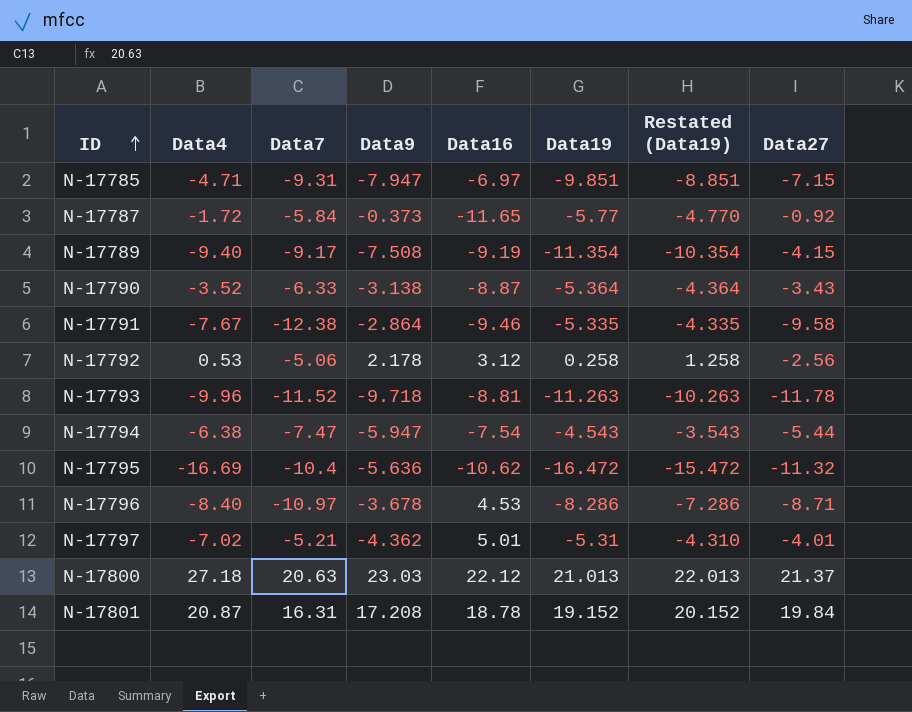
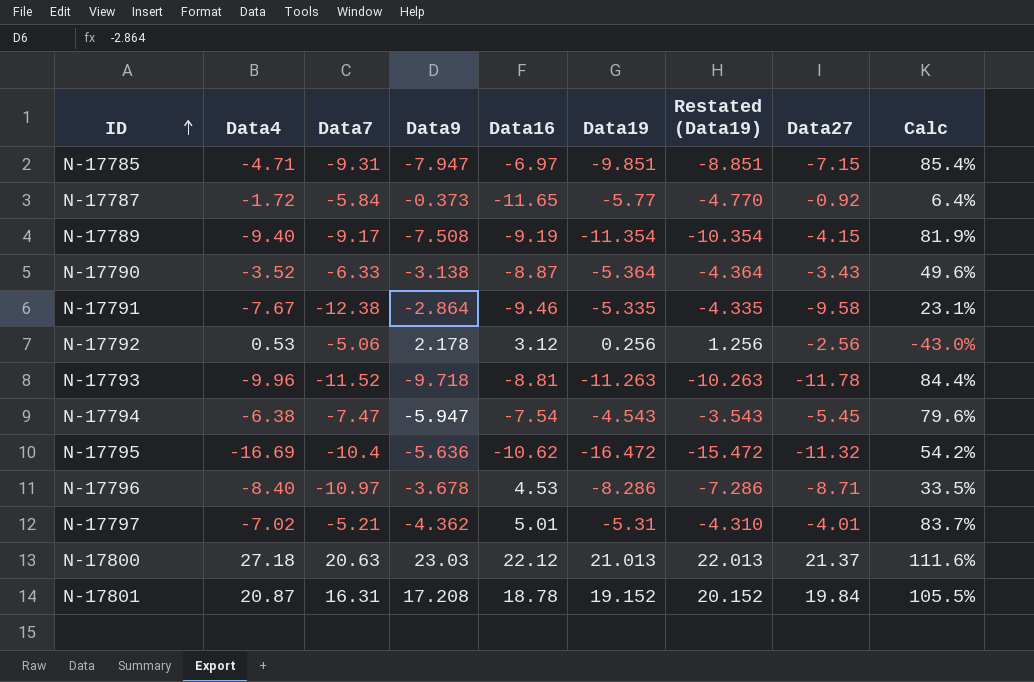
column Calc | formula: none -> [Data9] / [Data7]
N-17792 | Data19: 0.258 -> 0.256
N-17792 | Restated (Data19): 1.258 -> 1.256
N-17794 | Data27: -5.44 -> -5.45

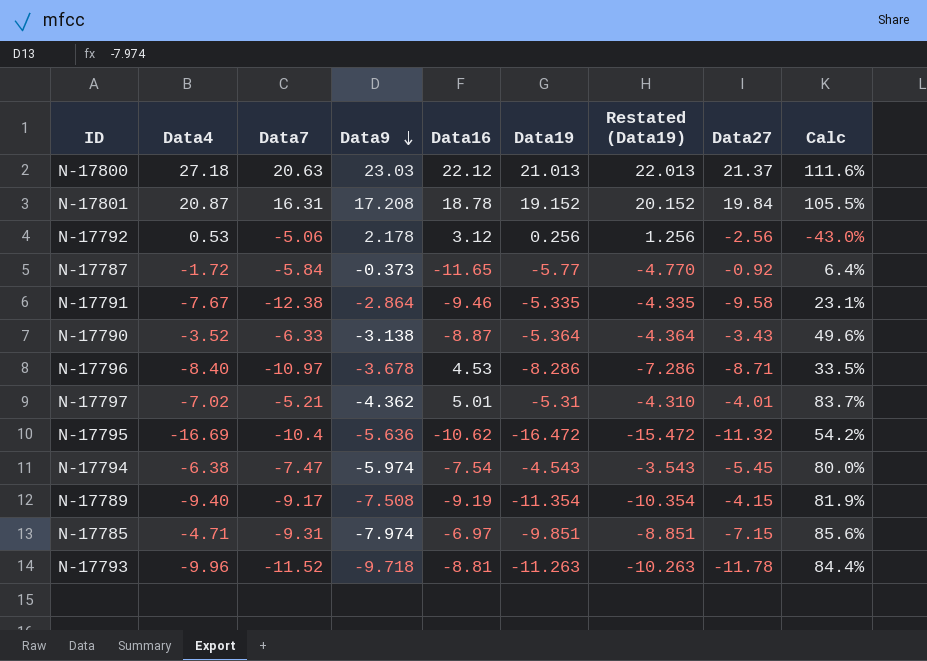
row order: ID ascending -> Data9 descending
N-17794 | Data9: -5.947 -> -5.974
N-17794 | Calc: 79.6% -> 80.0%
N-17785 | Data9: -7.947 -> -7.974
N-17785 | Calc: 85.4% -> 85.6%

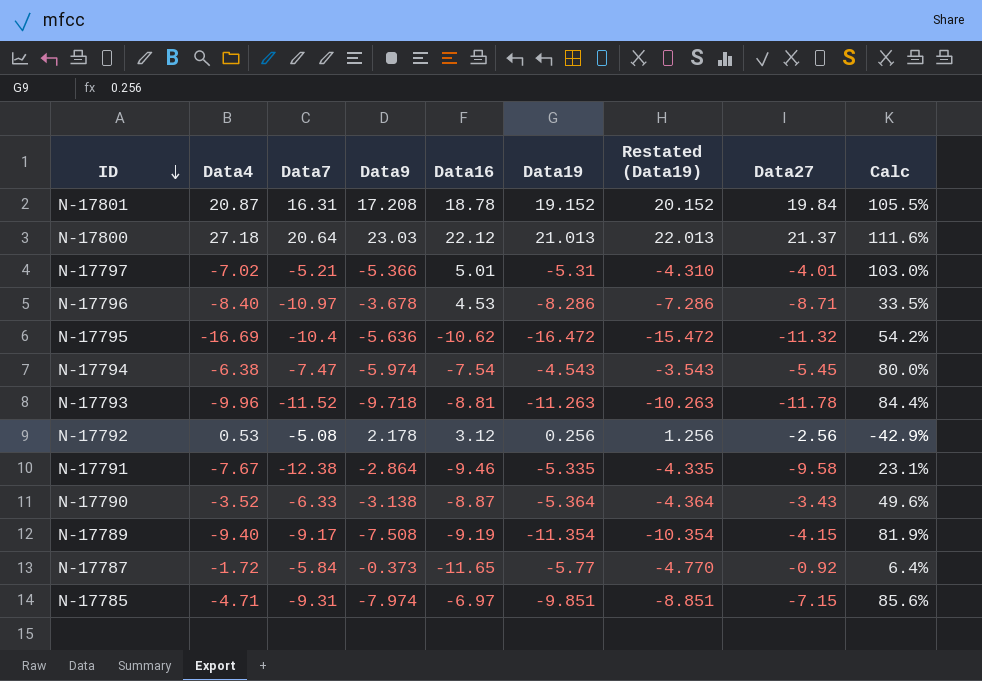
row order: Data9 descending -> ID descending
N-17800 | Data7: 20.63 -> 20.64
N-17797 | Data9: -4.362 -> -5.366
N-17797 | Calc: 83.7% -> 103.0%
N-17792 | Data7: -5.06 -> -5.08
N-17792 | Calc: -43.0% -> -42.9%

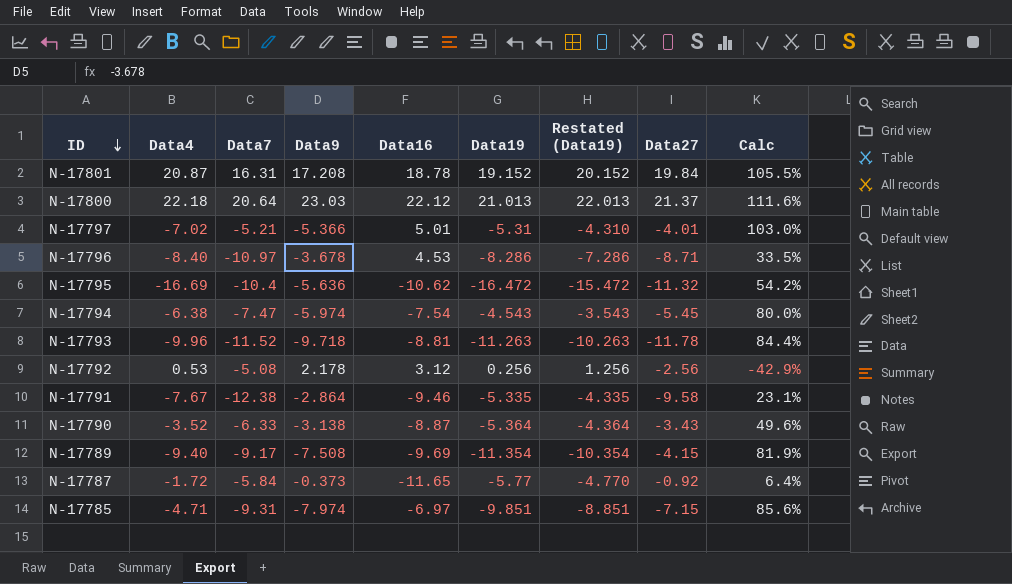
N-17800 | Data4: 27.18 -> 22.18
N-17789 | Data16: -9.19 -> -9.69

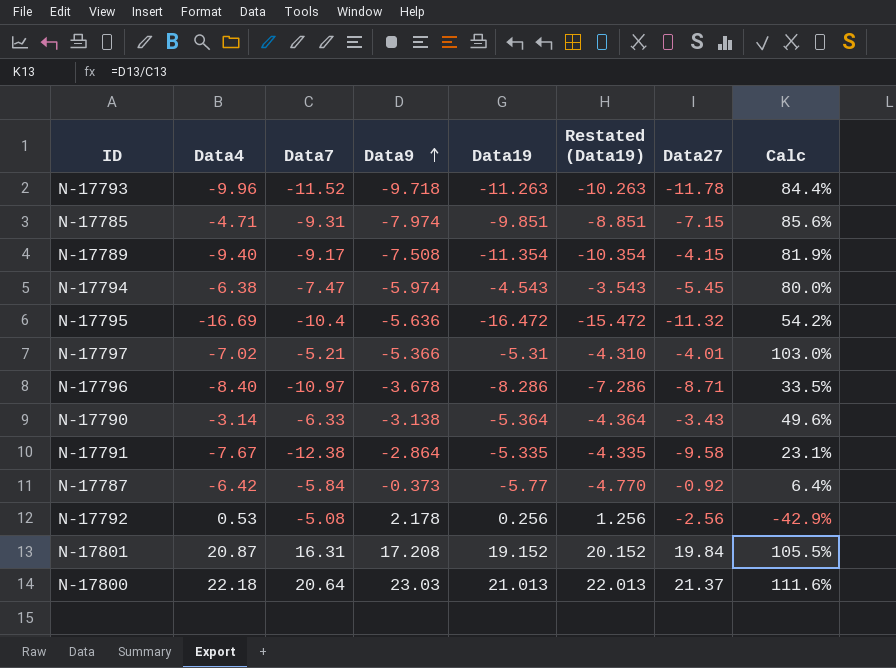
row order: ID descending -> Data9 ascending
column Data16 | position: 5 -> none
N-17790 | Data4: -3.52 -> -3.14
N-17787 | Data4: -1.72 -> -6.42

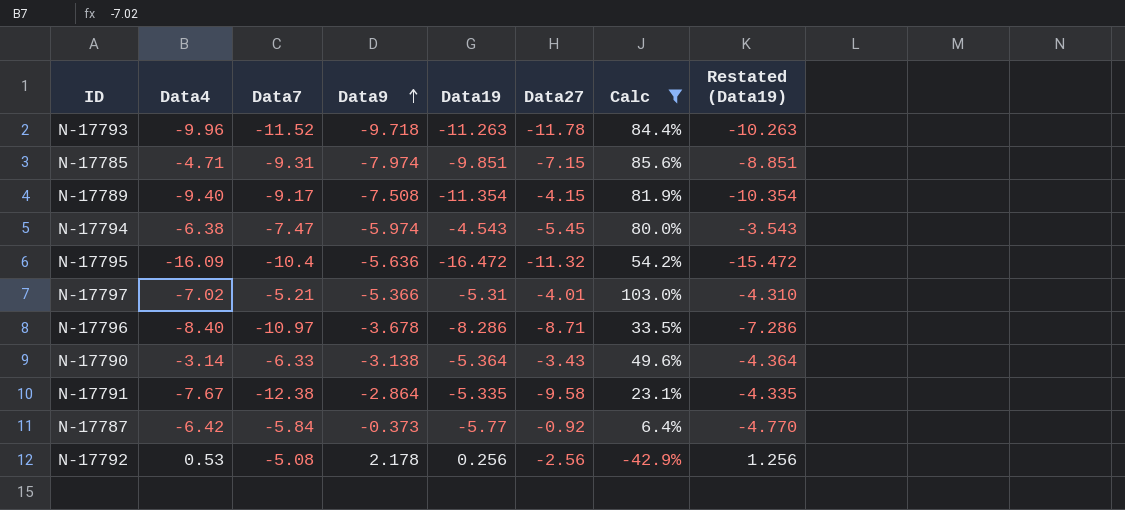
filter: none -> Calc <= 103.0%
column Restated (Data19) | position: 6 -> 8
N-17795 | Data4: -16.69 -> -16.09

